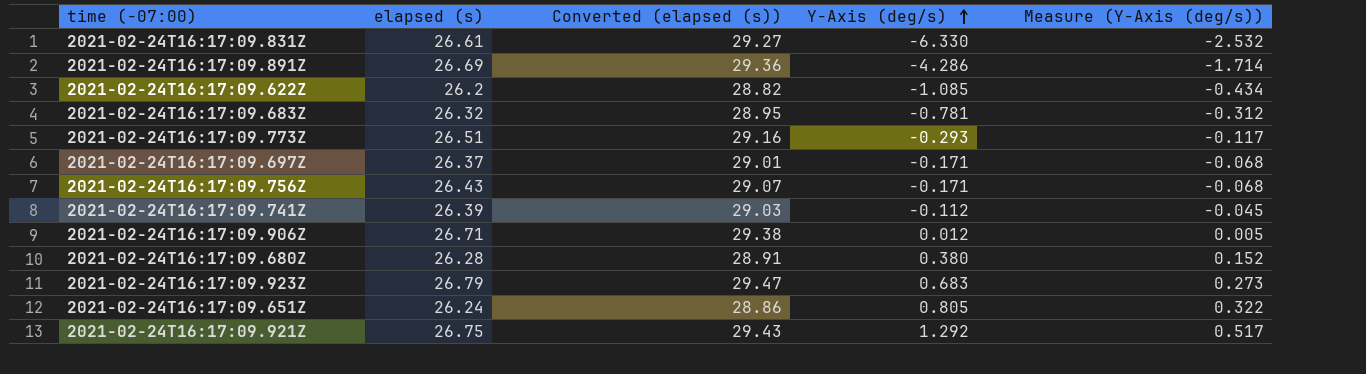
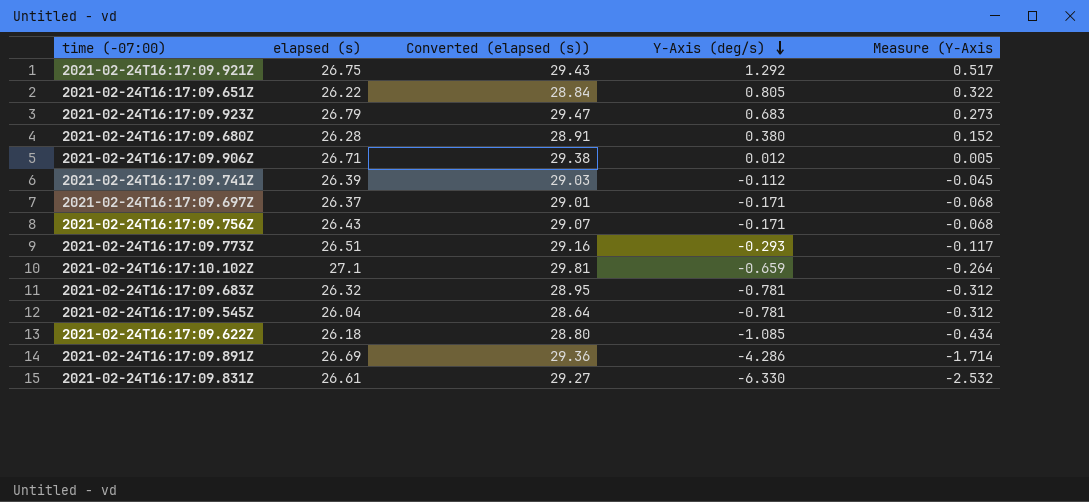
row order: Y-Axis (deg/s) ascending -> Y-Axis (deg/s) descending
column name: Measure (Y-Axis (deg/s)) -> Measure (Y-Axis
2021-02-24T16:17:09.651Z | elapsed (s): 26.24 -> 26.22
2021-02-24T16:17:09.651Z | Converted (elapsed (s)): 28.86 -> 28.84
row 2021-02-24T16:17:10.102Z: none -> 27.1 | 29.81 | -0.659 | -0.264
row 2021-02-24T16:17:09.545Z: none -> 26.04 | 28.64 | -0.781 | -0.312
2021-02-24T16:17:09.622Z | elapsed (s): 26.2 -> 26.18
2021-02-24T16:17:09.622Z | Converted (elapsed (s)): 28.82 -> 28.80

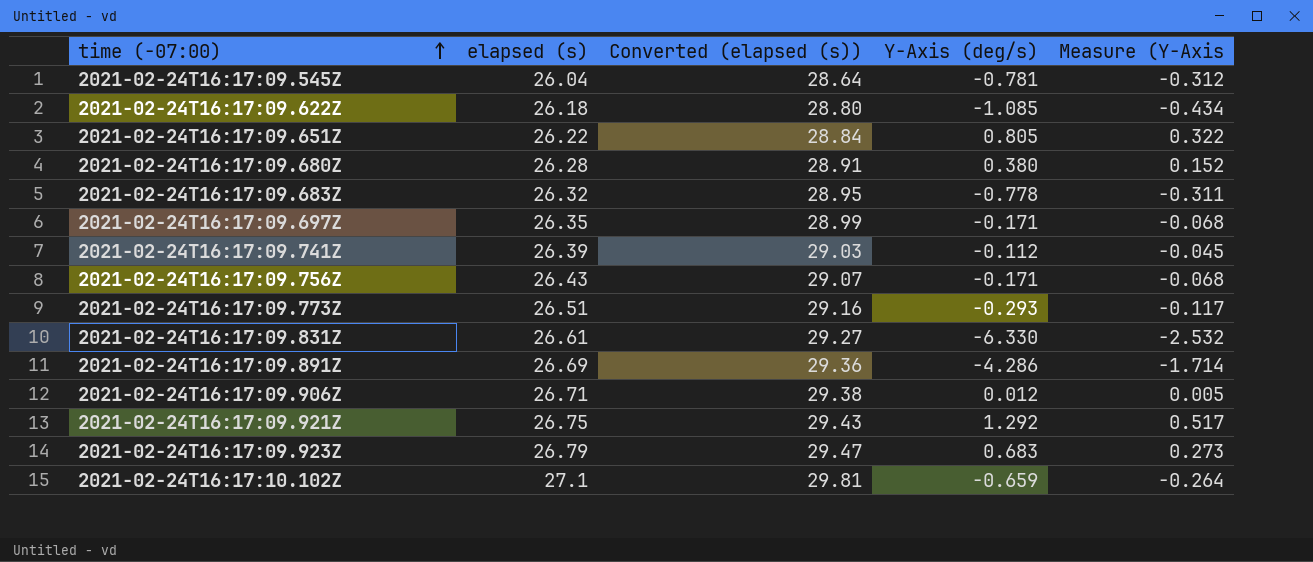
row order: Y-Axis (deg/s) descending -> time (-07:00) ascending
2021-02-24T16:17:09.683Z | Y-Axis (deg/s): -0.781 -> -0.778
2021-02-24T16:17:09.683Z | Measure (Y-Axis: -0.312 -> -0.311
2021-02-24T16:17:09.697Z | elapsed (s): 26.37 -> 26.35
2021-02-24T16:17:09.697Z | Converted (elapsed (s)): 29.01 -> 28.99

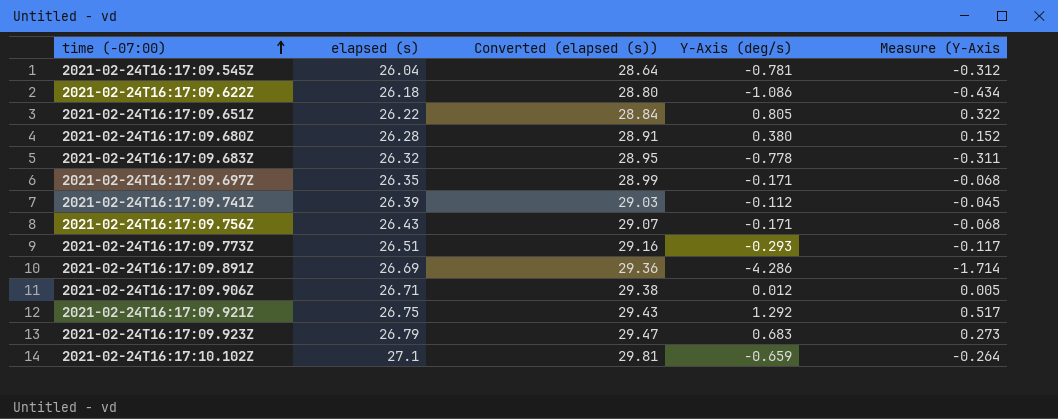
row 2021-02-24T16:17:09.831Z: 26.61 | 29.27 | -6.330 | -2.532 -> none
2021-02-24T16:17:09.622Z | Y-Axis (deg/s): -1.085 -> -1.086

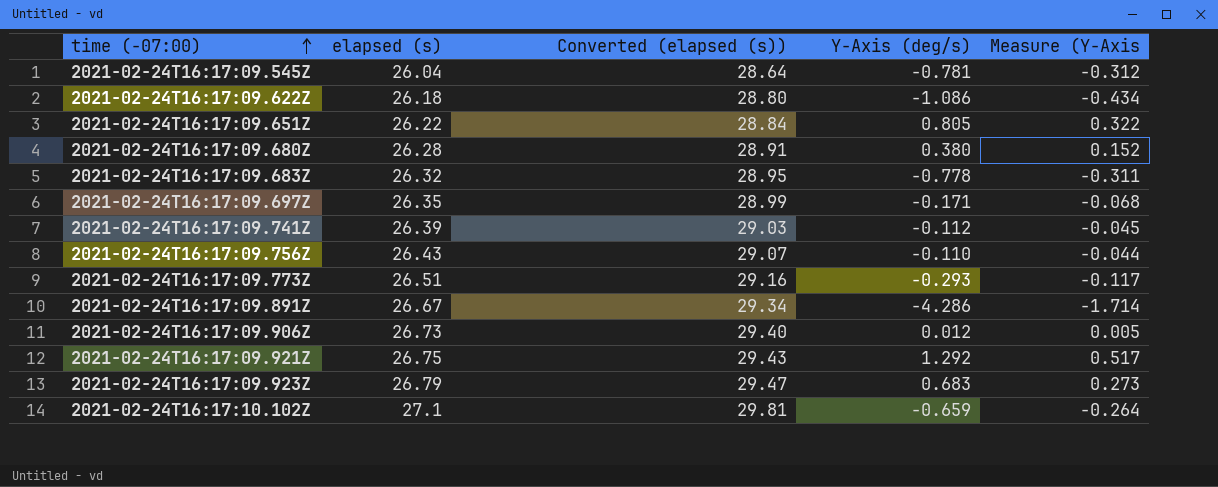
2021-02-24T16:17:09.756Z | Y-Axis (deg/s): -0.171 -> -0.110
2021-02-24T16:17:09.756Z | Measure (Y-Axis: -0.068 -> -0.044
2021-02-24T16:17:09.891Z | elapsed (s): 26.69 -> 26.67
2021-02-24T16:17:09.891Z | Converted (elapsed (s)): 29.36 -> 29.34
2021-02-24T16:17:09.906Z | elapsed (s): 26.71 -> 26.73
2021-02-24T16:17:09.906Z | Converted (elapsed (s)): 29.38 -> 29.40

